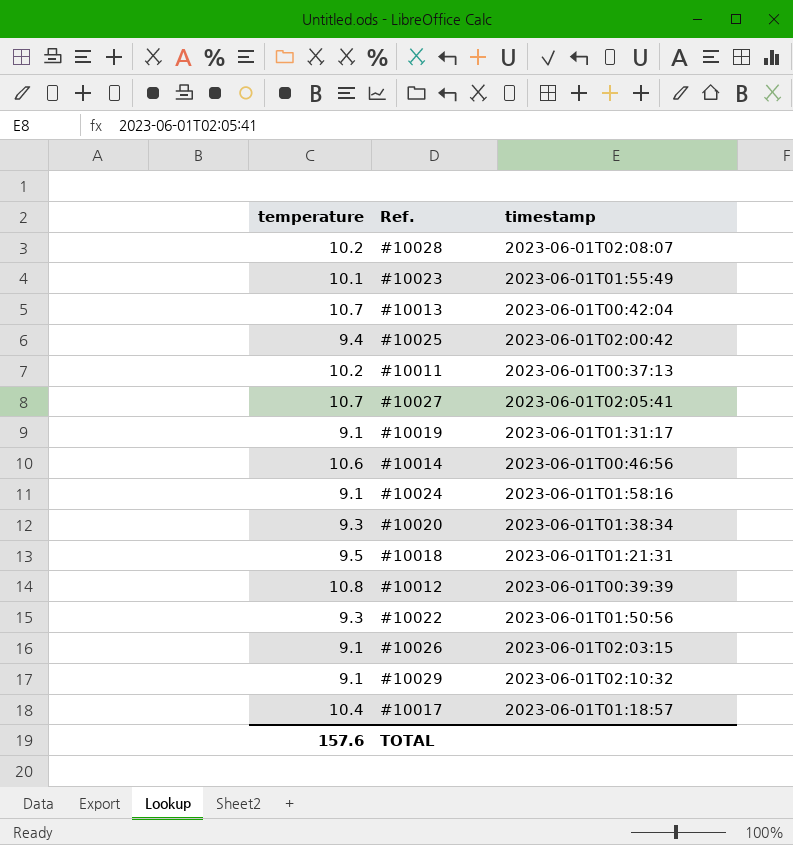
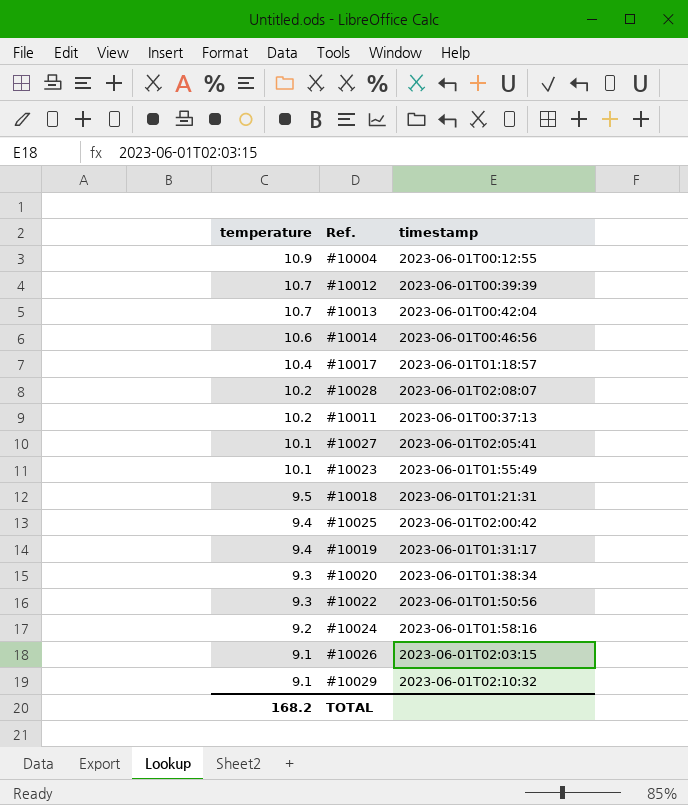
row order: none -> temperature descending
row #10004: none -> 10.9 | 2023-06-01T00:12:55
#10012 | temperature: 10.8 -> 10.7
#10027 | temperature: 10.7 -> 10.1
#10019 | temperature: 9.1 -> 9.4
#10024 | temperature: 9.1 -> 9.2
TOTAL | temperature: 157.6 -> 168.2

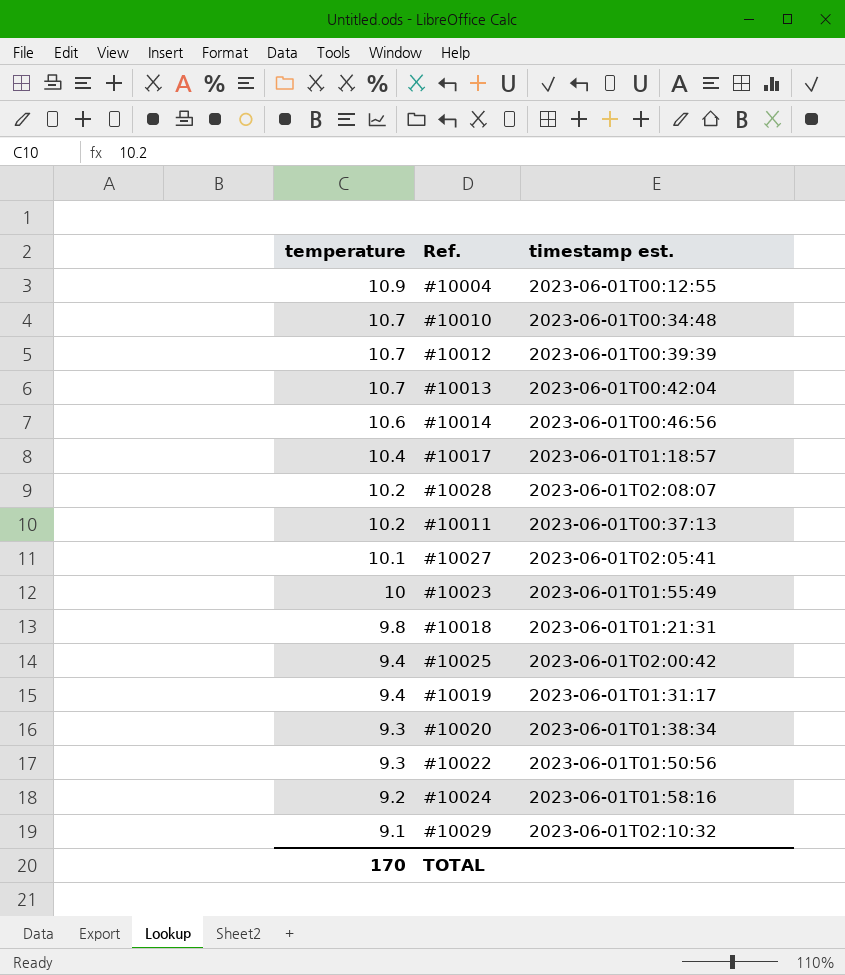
column name: timestamp -> timestamp est.
row #10026: 9.1 | 2023-06-01T02:03:15 -> none
row #10010: none -> 10.7 | 2023-06-01T00:34:48
#10023 | temperature: 10.1 -> 10
#10018 | temperature: 9.5 -> 9.8
TOTAL | temperature: 168.2 -> 170

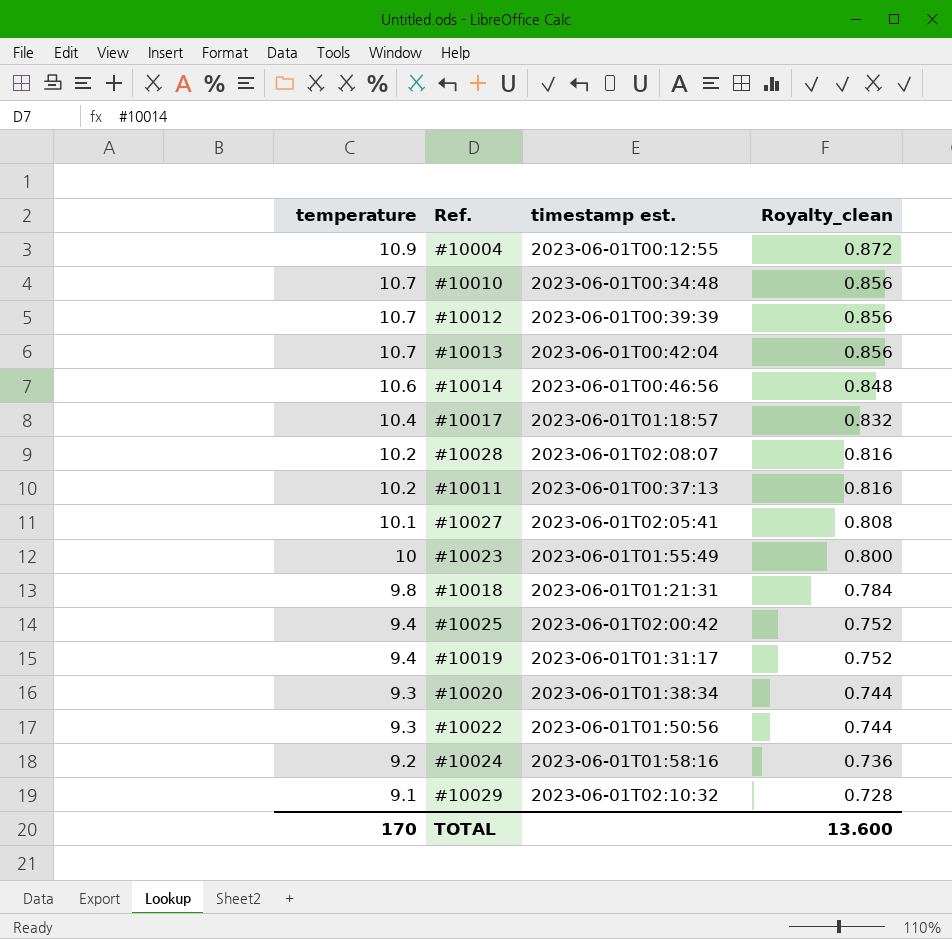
column Royalty_clean | formula: none -> [temperature] * 0.08

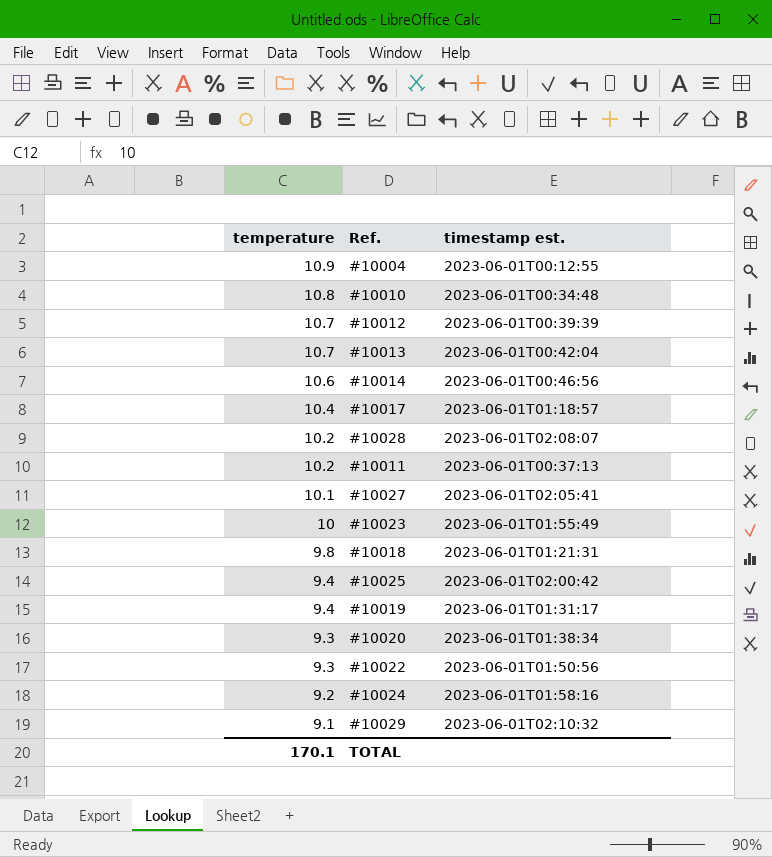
column Royalty_clean | formula: [temperature] * 0.08 -> none
#10010 | temperature: 10.7 -> 10.8
TOTAL | temperature: 170 -> 170.1

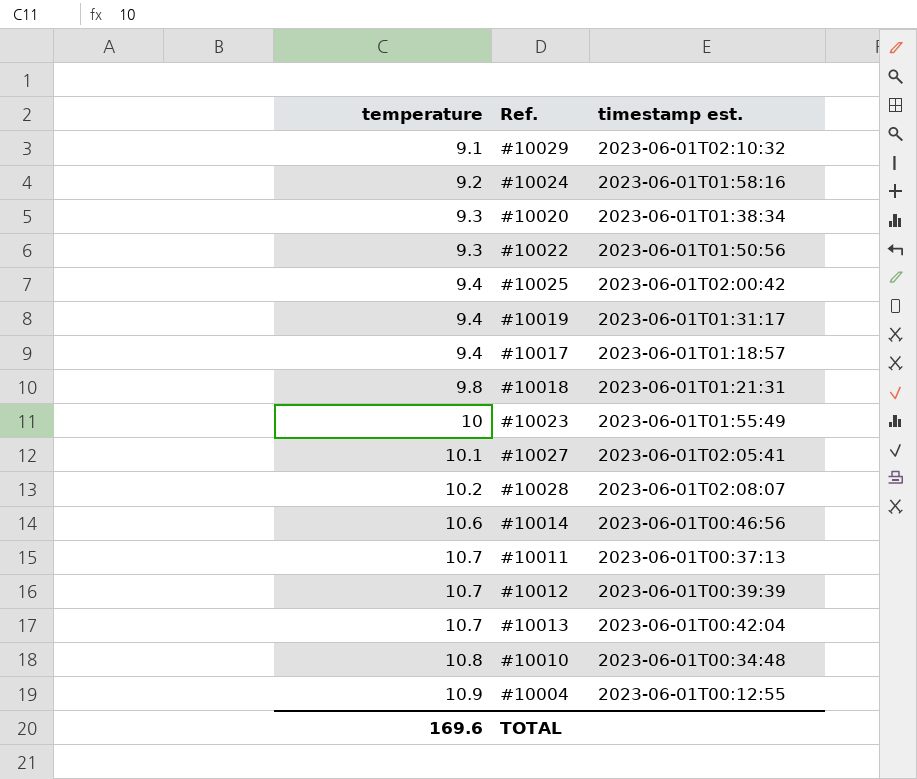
row order: temperature descending -> temperature ascending
#10017 | temperature: 10.4 -> 9.4
#10011 | temperature: 10.2 -> 10.7
TOTAL | temperature: 170.1 -> 169.6

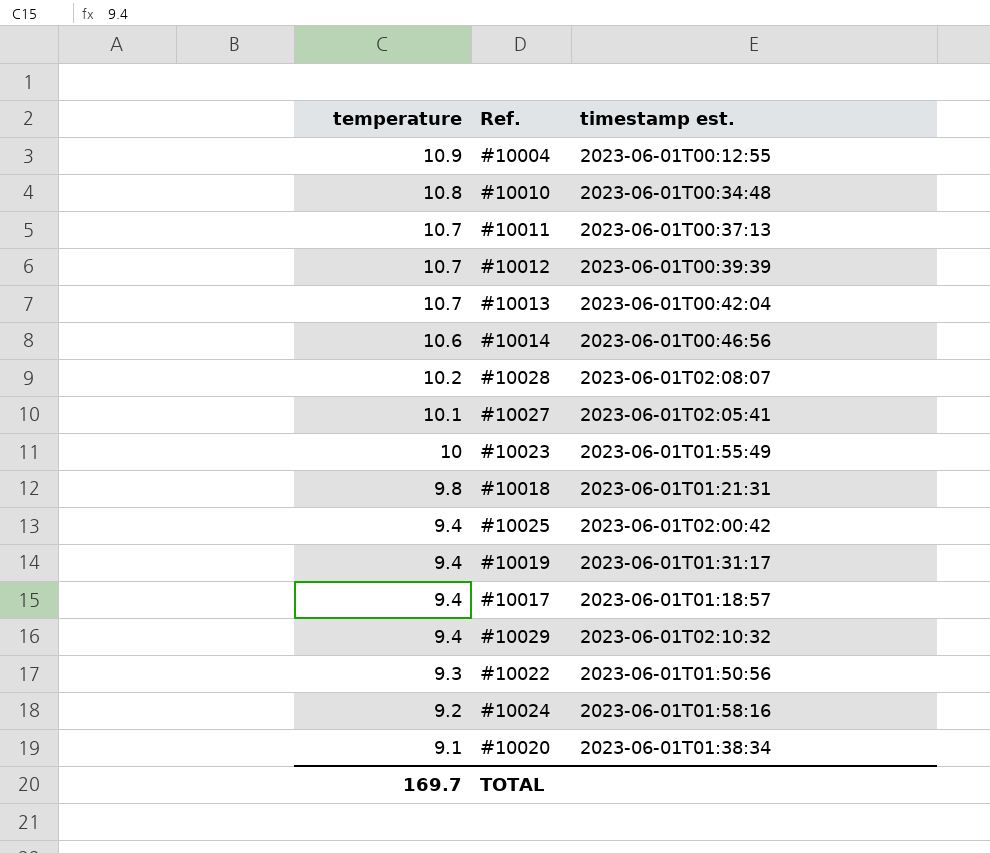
row order: temperature ascending -> temperature descending
#10029 | temperature: 9.1 -> 9.4
#10020 | temperature: 9.3 -> 9.1
TOTAL | temperature: 169.6 -> 169.7

